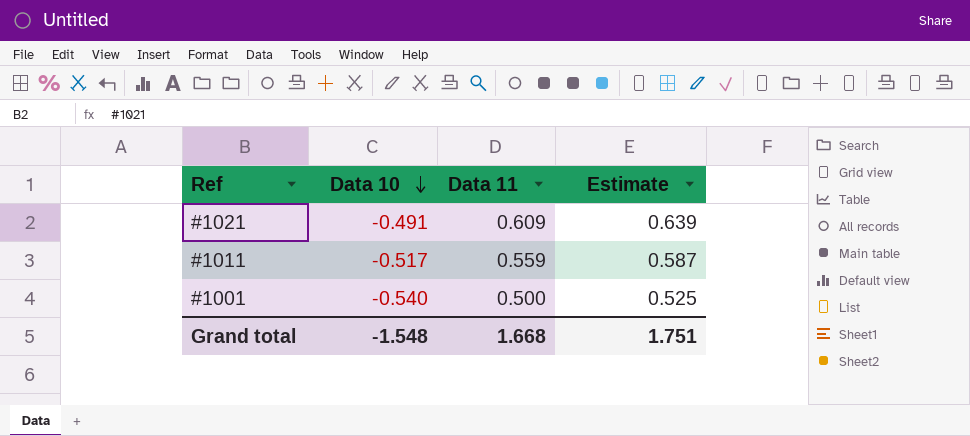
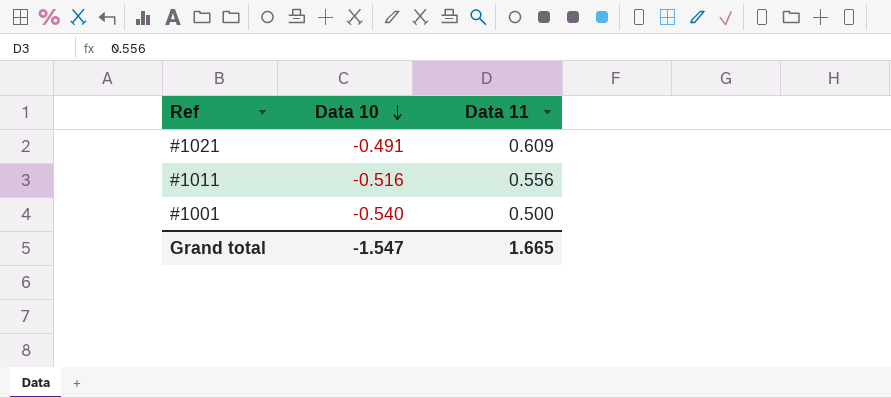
column Estimate | formula: [Data 11] * 1.05 -> none
#1011 | Data 10: -0.517 -> -0.516
#1011 | Data 11: 0.559 -> 0.556
Grand total | Data 10: -1.548 -> -1.547
Grand total | Data 11: 1.668 -> 1.665

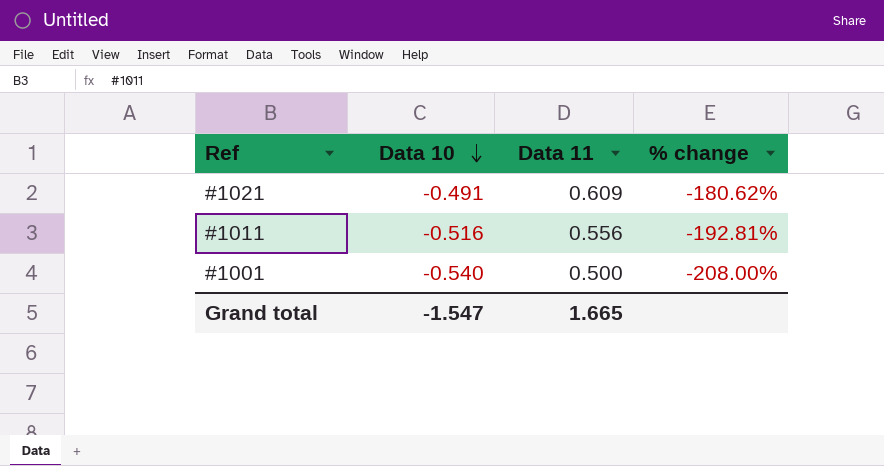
column % change | formula: none -> ([Data 10] - [Data 11]) / [Data 11]

